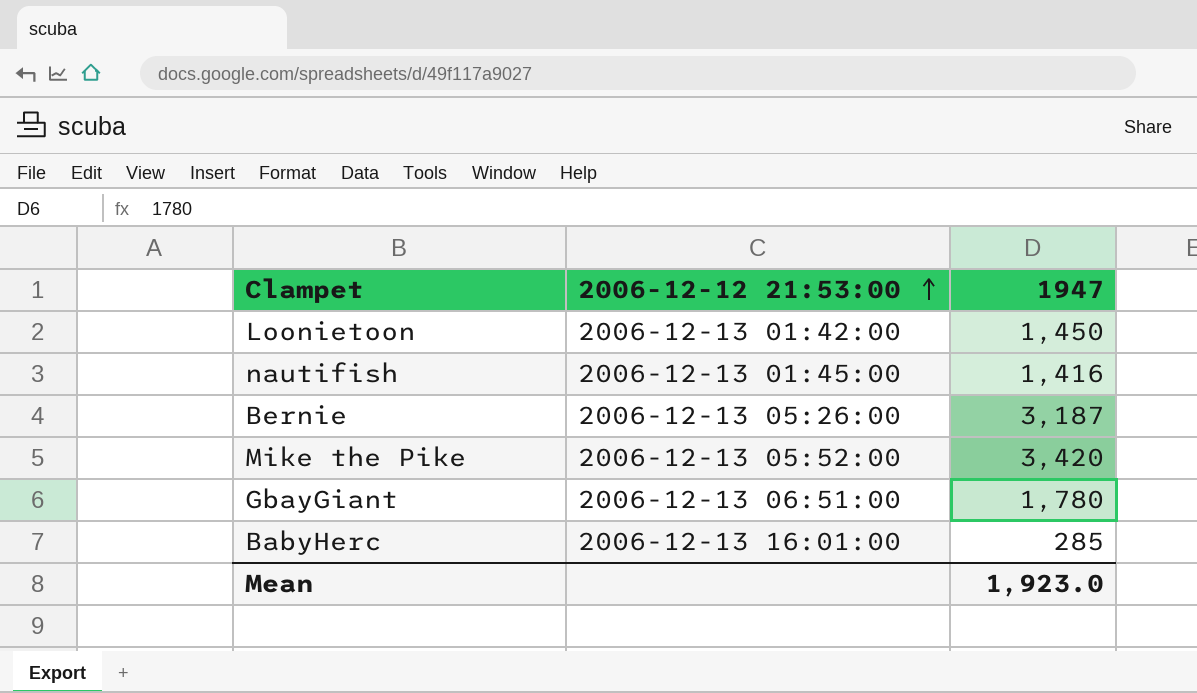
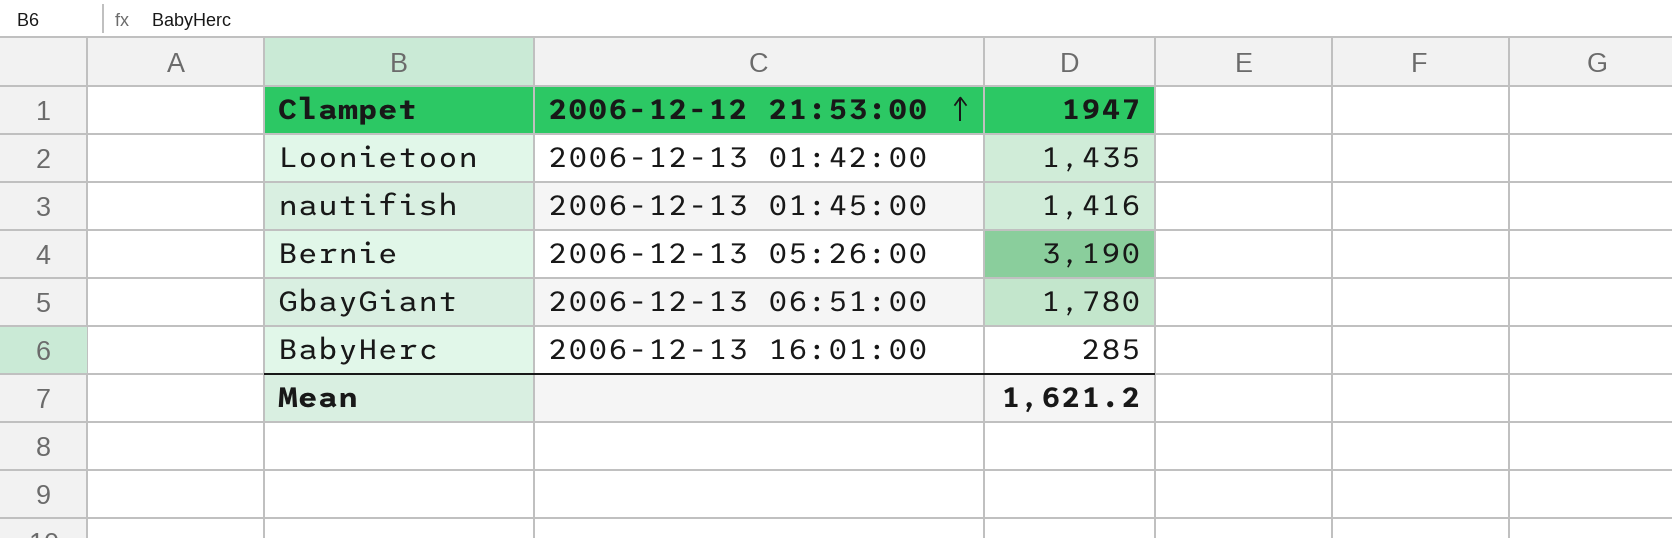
row Mike the Pike: 2006-12-13 05:52:00 | 3,420 -> none
Loonietoon | 1947: 1,450 -> 1,435
Bernie | 1947: 3,187 -> 3,190
Mean | 1947: 1,923.0 -> 1,621.2

